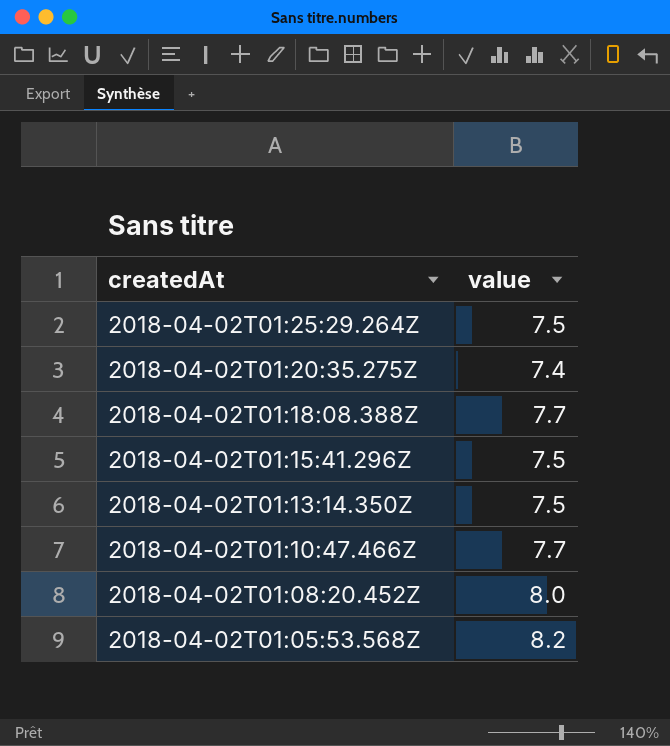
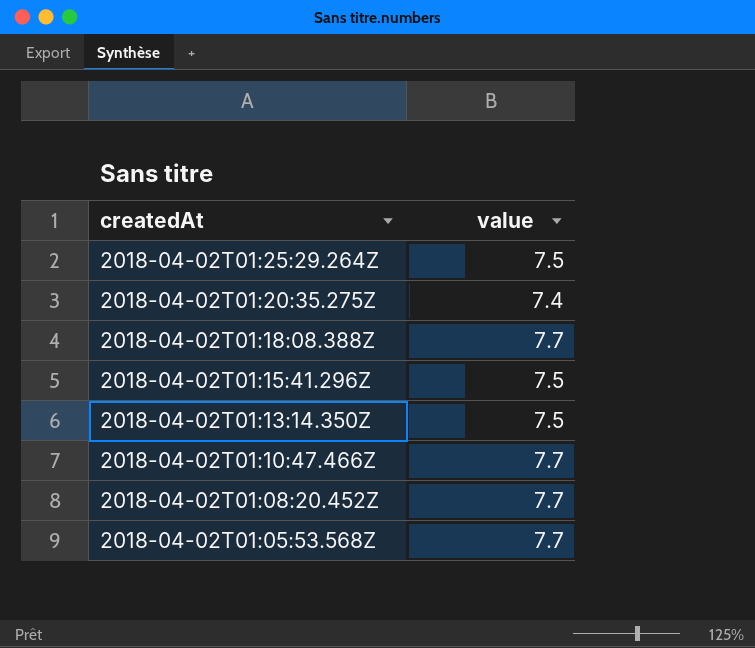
2018-04-02T01:08:20.452Z | value: 8.0 -> 7.7
2018-04-02T01:05:53.568Z | value: 8.2 -> 7.7

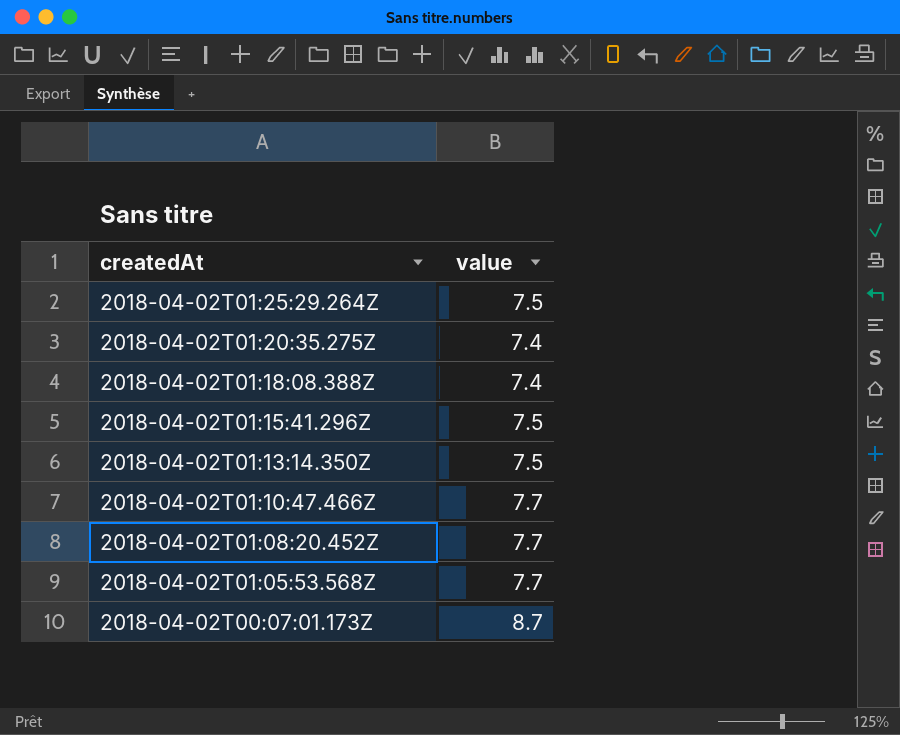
2018-04-02T01:18:08.388Z | value: 7.7 -> 7.4
row 2018-04-02T00:07:01.173Z: none -> 8.7

